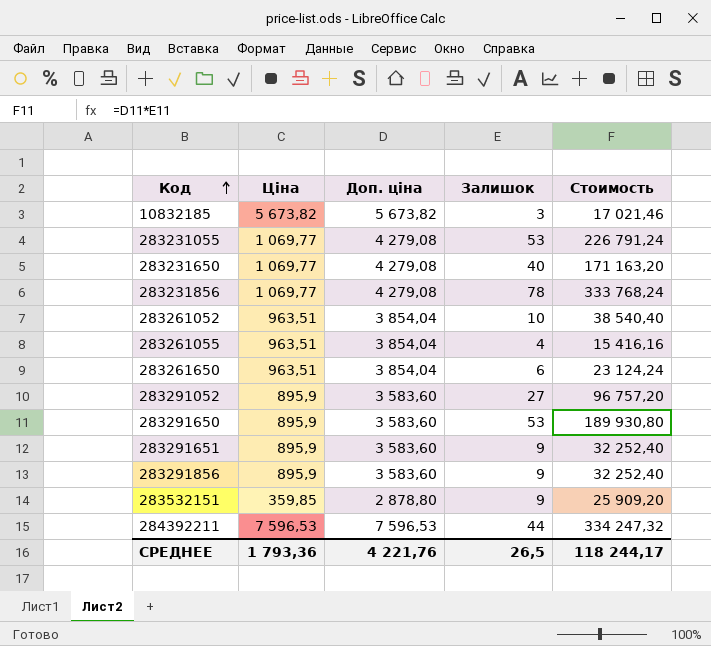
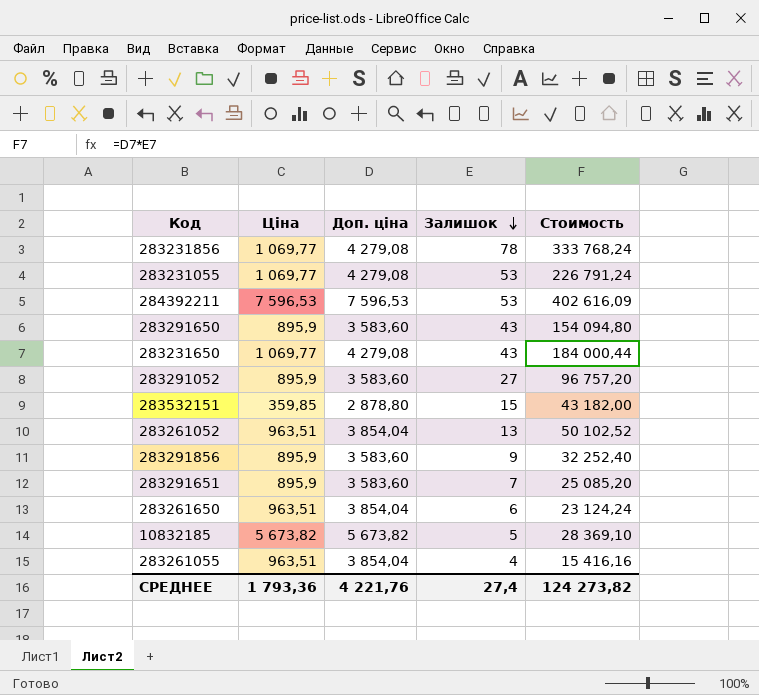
row order: Код ascending -> Залишок descending
284392211 | Залишок: 44 -> 53
284392211 | Стоимость: 334 247,32 -> 402 616,09
283291650 | Залишок: 53 -> 43
283291650 | Стоимость: 189 930,80 -> 154 094,80
283231650 | Залишок: 40 -> 43
283231650 | Стоимость: 171 163,20 -> 184 000,44
283532151 | Залишок: 9 -> 15
283532151 | Стоимость: 25 909,20 -> 43 182,00
283261052 | Залишок: 10 -> 13
283261052 | Стоимость: 38 540,40 -> 50 102,52
283291651 | Залишок: 9 -> 7
283291651 | Стоимость: 32 252,40 -> 25 085,20
10832185 | Залишок: 3 -> 5
10832185 | Стоимость: 17 021,46 -> 28 369,10
СРЕДНЕЕ | Залишок: 26,5 -> 27,4
СРЕДНЕЕ | Стоимость: 118 244,17 -> 124 273,82

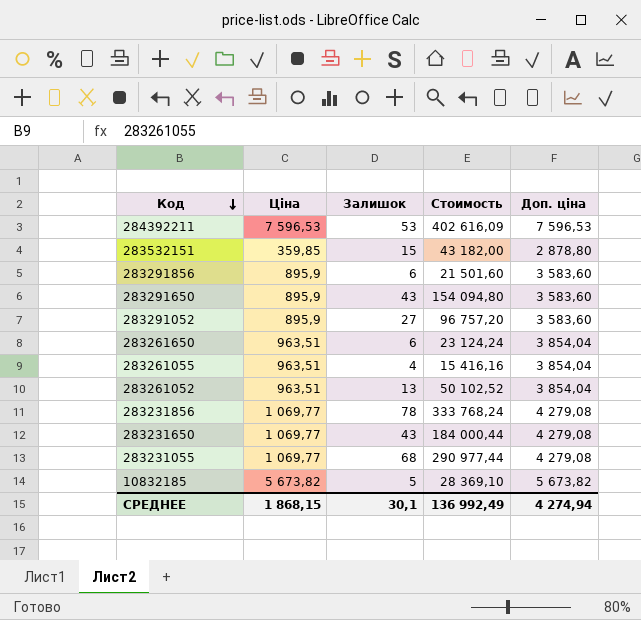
row order: Залишок descending -> Код descending
column Доп. ціна | position: 3 -> 5
row 283291651: 895,9 | 3 583,60 | 7 | 25 085,20 -> none
283291856 | Залишок: 9 -> 6
283291856 | Стоимость: 32 252,40 -> 21 501,60
283231055 | Залишок: 53 -> 68
283231055 | Стоимость: 226 791,24 -> 290 977,44
СРЕДНЕЕ | Ціна: 1 793,36 -> 1 868,15
СРЕДНЕЕ | Залишок: 27,4 -> 30,1
СРЕДНЕЕ | Стоимость: 124 273,82 -> 136 992,49
СРЕДНЕЕ | Доп. ціна: 4 221,76 -> 4 274,94

